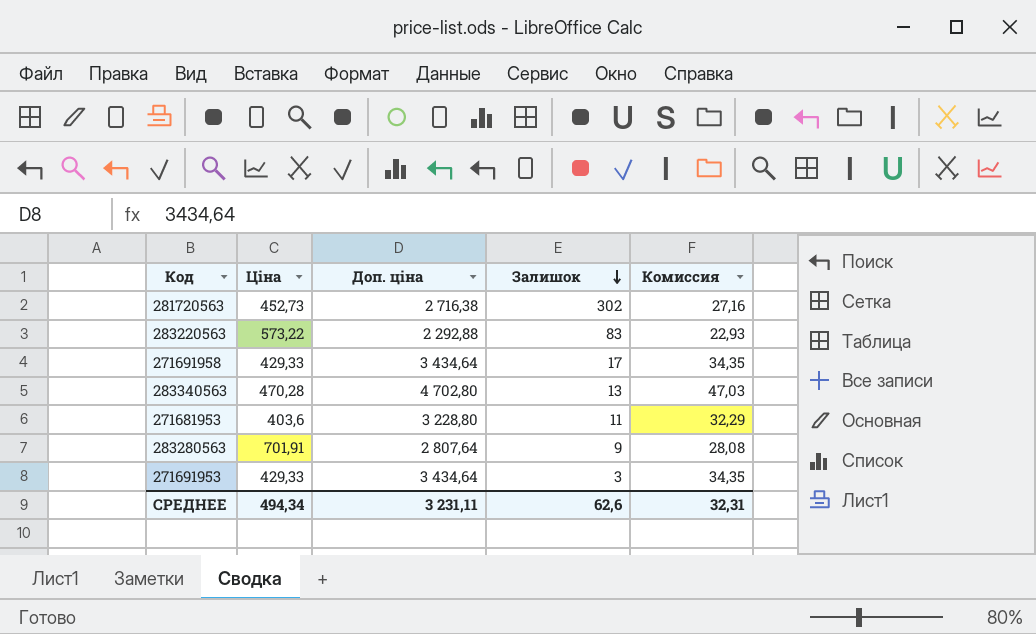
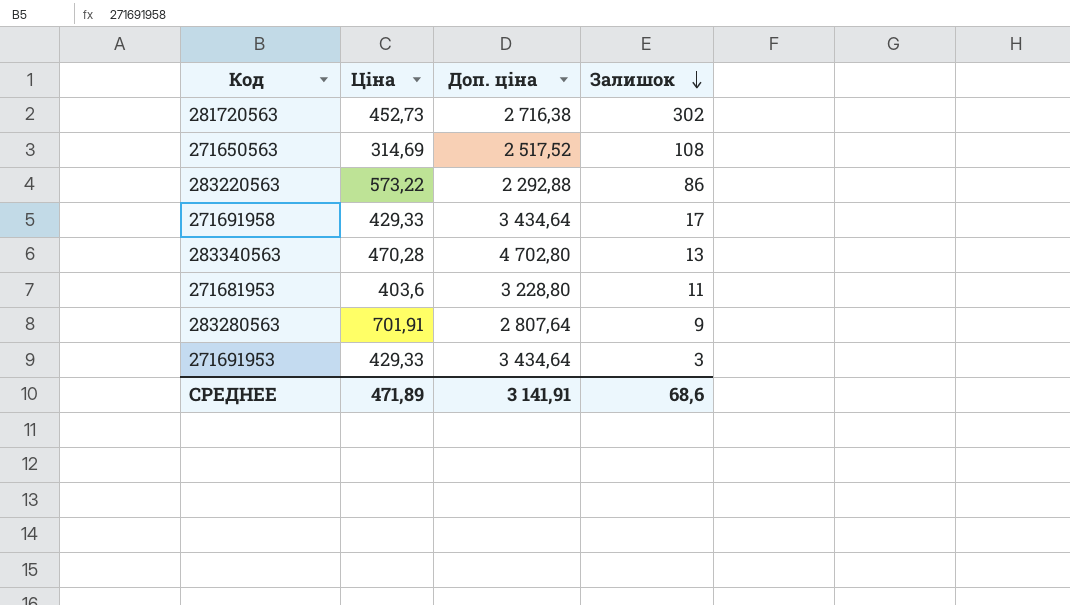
column Комиссия | formula: [Доп. ціна] * 0,01 -> none
row 271650563: none -> 314,69 | 2 517,52 | 108
283220563 | Залишок: 83 -> 86
СРЕДНЕЕ | Ціна: 494,34 -> 471,89
СРЕДНЕЕ | Доп. ціна: 3 231,11 -> 3 141,91
СРЕДНЕЕ | Залишок: 62,6 -> 68,6

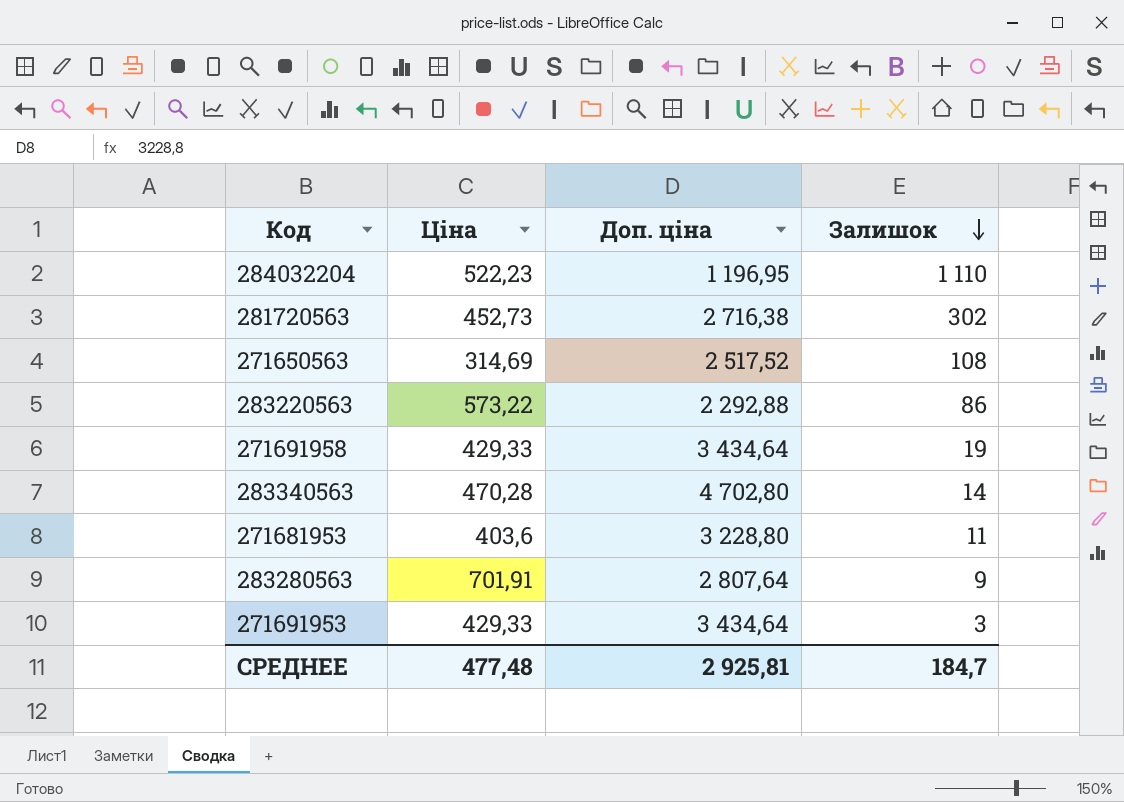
row 284032204: none -> 522,23 | 1 196,95 | 1 110
271691958 | Залишок: 17 -> 19
283340563 | Залишок: 13 -> 14
СРЕДНЕЕ | Ціна: 471,89 -> 477,48
СРЕДНЕЕ | Доп. ціна: 3 141,91 -> 2 925,81
СРЕДНЕЕ | Залишок: 68,6 -> 184,7

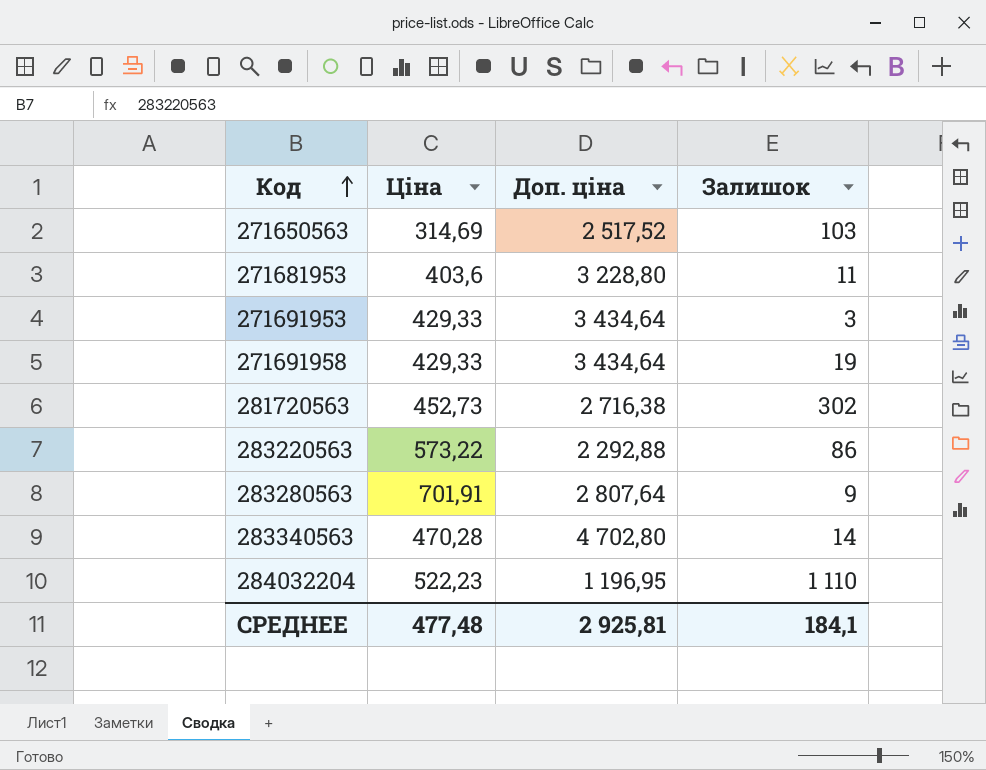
row order: Залишок descending -> Код ascending
271650563 | Залишок: 108 -> 103
СРЕДНЕЕ | Залишок: 184,7 -> 184,1

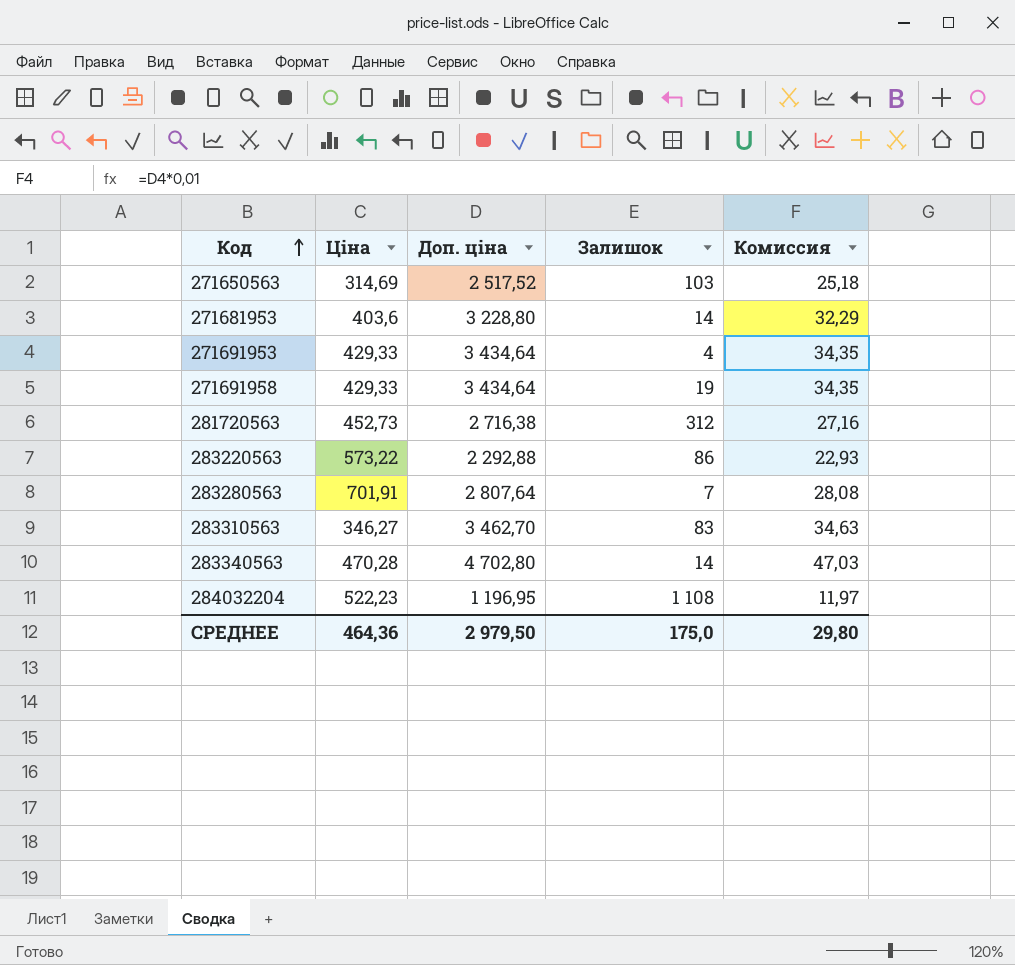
column Комиссия | formula: none -> [Доп. ціна] * 0,01
271681953 | Залишок: 11 -> 14
271691953 | Залишок: 3 -> 4
281720563 | Залишок: 302 -> 312
283280563 | Залишок: 9 -> 7
row 283310563: none -> 346,27 | 3 462,70 | 83 | 34,63
284032204 | Залишок: 1 110 -> 1 108
СРЕДНЕЕ | Ціна: 477,48 -> 464,36
СРЕДНЕЕ | Доп. ціна: 2 925,81 -> 2 979,50
СРЕДНЕЕ | Залишок: 184,1 -> 175,0

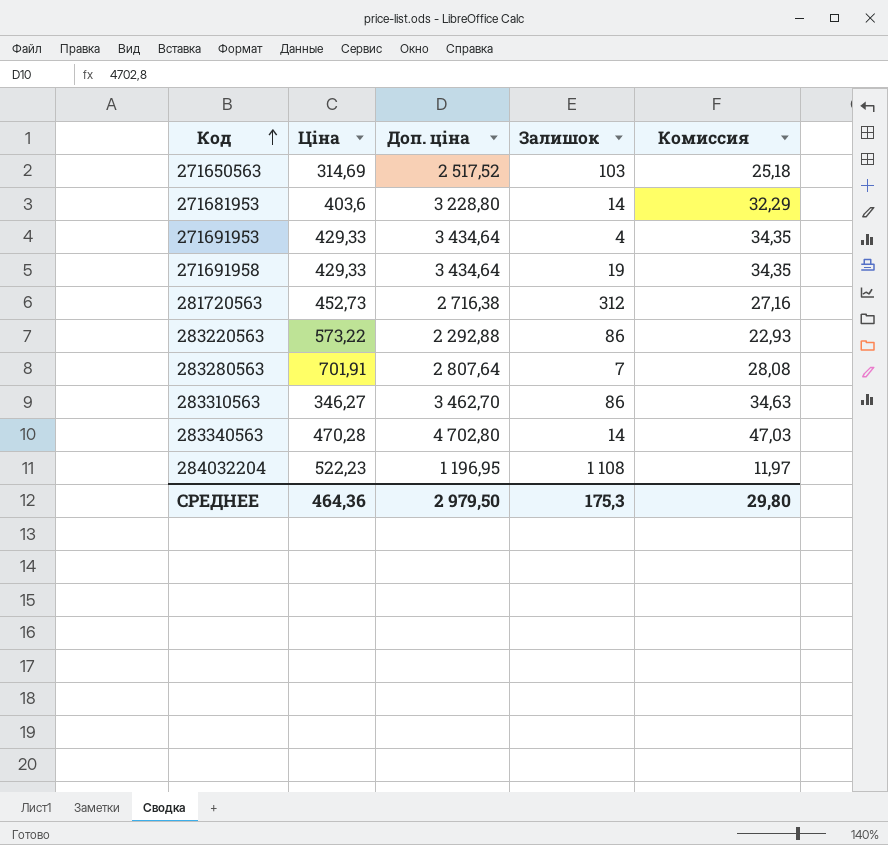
283310563 | Залишок: 83 -> 86
СРЕДНЕЕ | Залишок: 175,0 -> 175,3

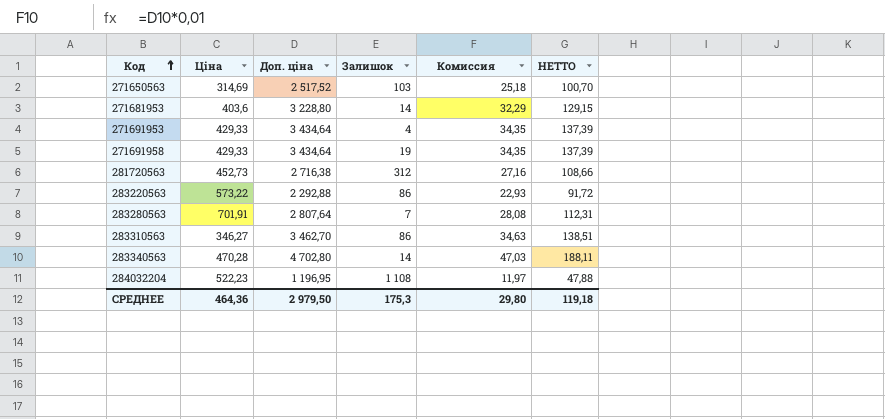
column НЕТТО | formula: none -> [Доп. ціна] * 0,04

